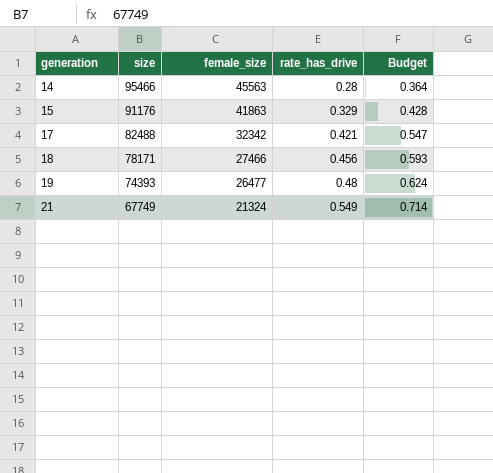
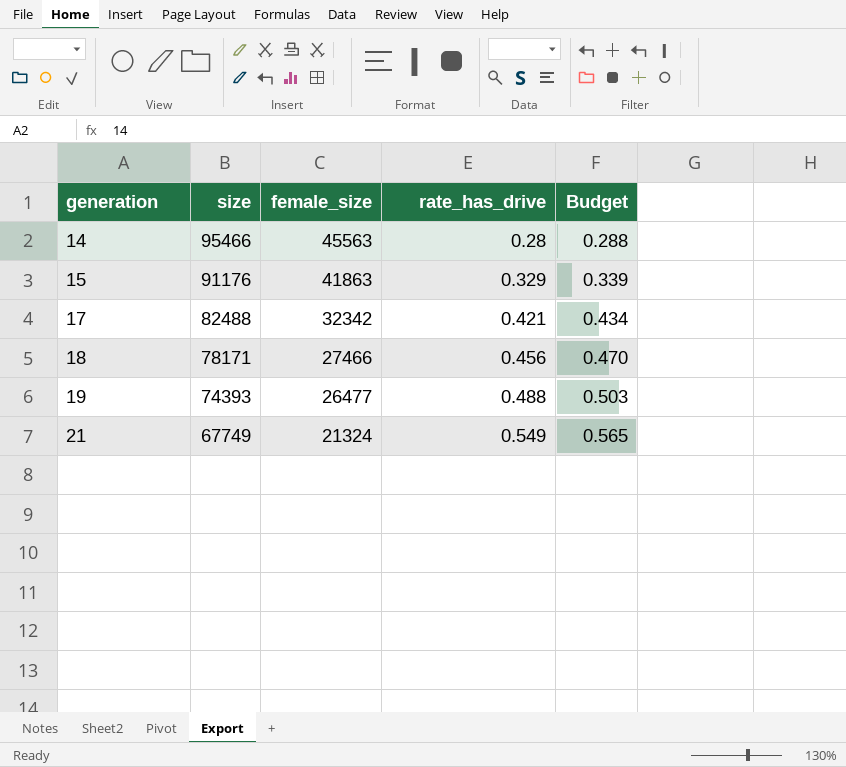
column Budget | formula: [rate_has_drive] * 1.3 -> [rate_has_drive] * 1.03
19 | rate_has_drive: 0.48 -> 0.488

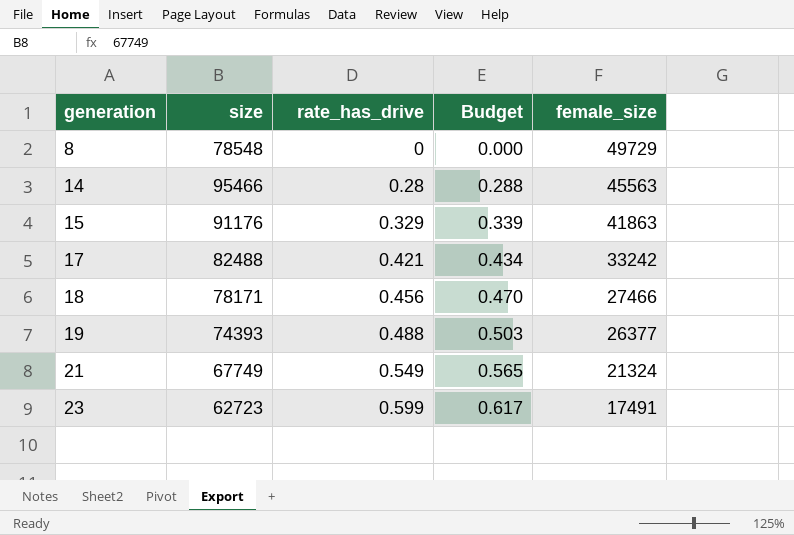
column female_size | position: 3 -> 5
row 8: none -> 78548 | 0 | 0.000 | 49729
17 | female_size: 32342 -> 33242
19 | female_size: 26477 -> 26377
row 23: none -> 62723 | 0.599 | 0.617 | 17491

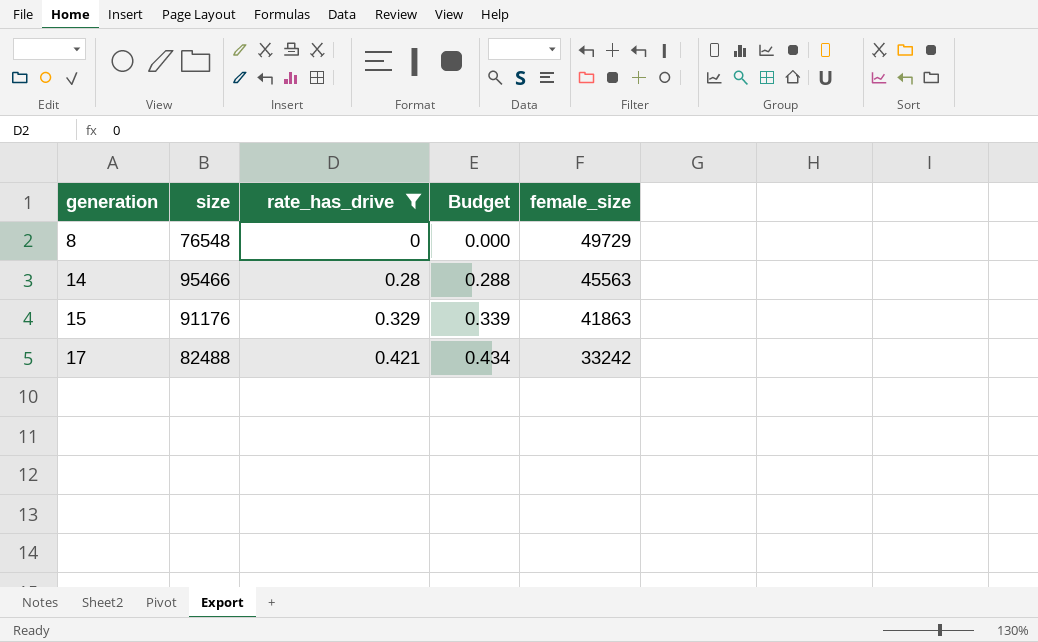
filter: none -> rate_has_drive <= 0.421
8 | size: 78548 -> 76548

